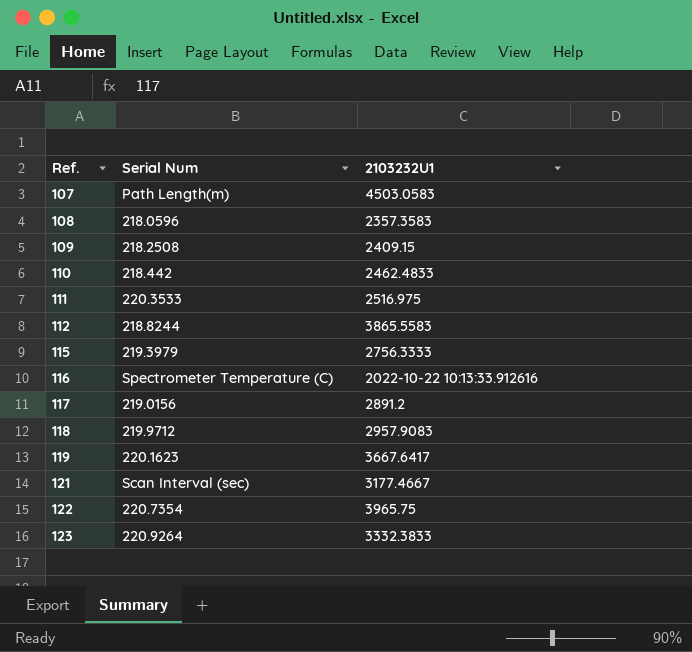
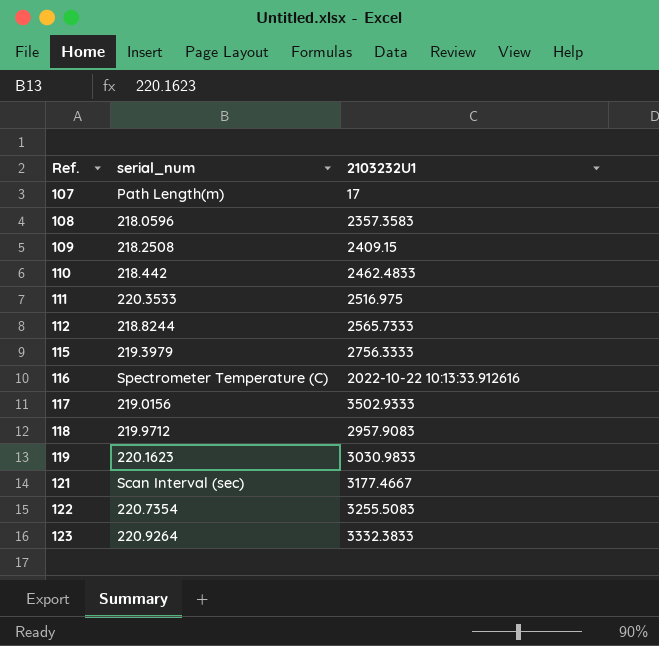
column name: Serial Num -> serial_num
107 | 2103232U1: 4503.0583 -> 17
112 | 2103232U1: 3865.5583 -> 2565.7333
117 | 2103232U1: 2891.2 -> 3502.9333
119 | 2103232U1: 3667.6417 -> 3030.9833
122 | 2103232U1: 3965.75 -> 3255.5083

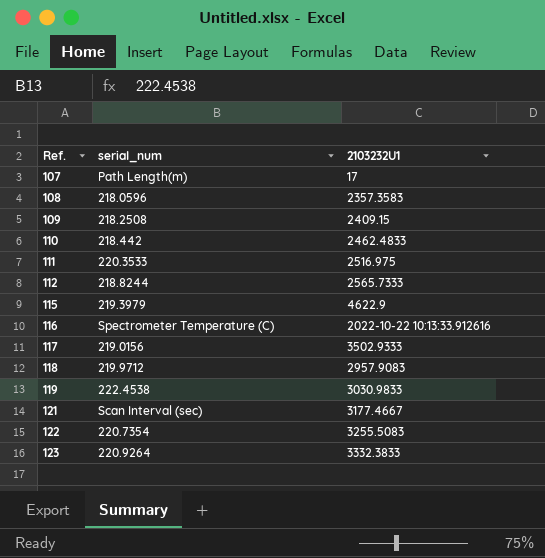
115 | 2103232U1: 2756.3333 -> 4622.9
119 | serial_num: 220.1623 -> 222.4538

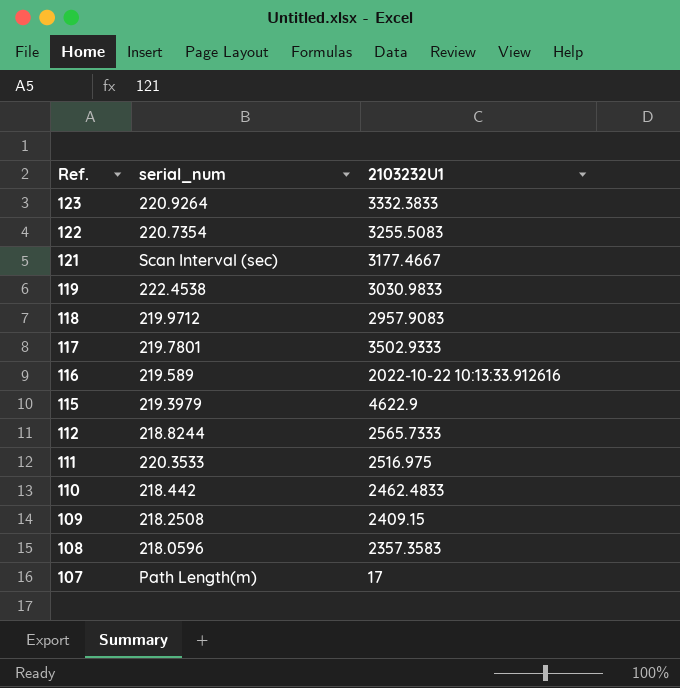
row order: Ref. ascending -> Ref. descending
117 | serial_num: 219.0156 -> 219.7801
116 | serial_num: Spectrometer Temperature (C) -> 219.589

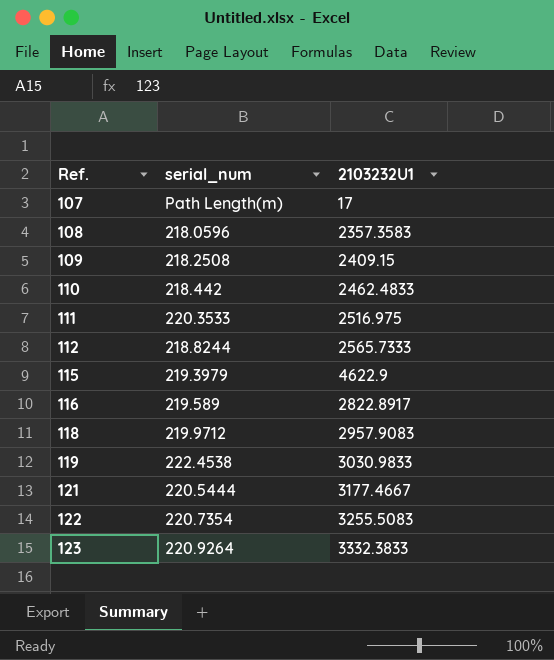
row order: Ref. descending -> Ref. ascending
row 117: 219.7801 | 3502.9333 -> none
116 | 2103232U1: 2022-10-22 10:13:33.912616 -> 2822.8917
121 | serial_num: Scan Interval (sec) -> 220.5444

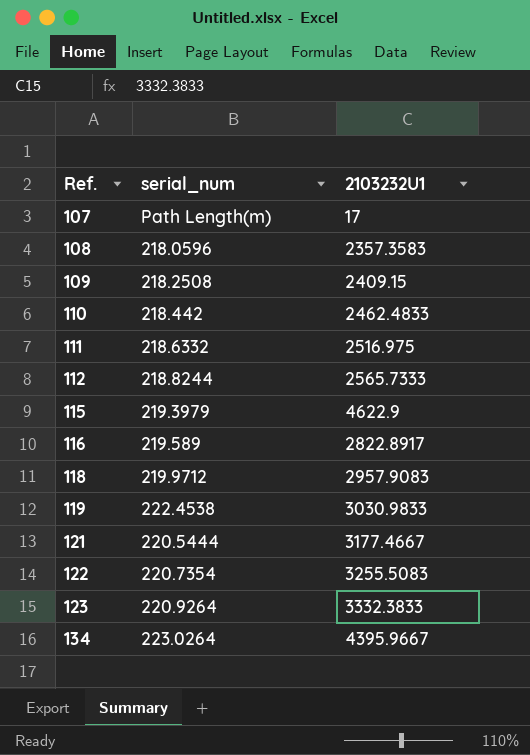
111 | serial_num: 220.3533 -> 218.6332
row 134: none -> 223.0264 | 4395.9667

